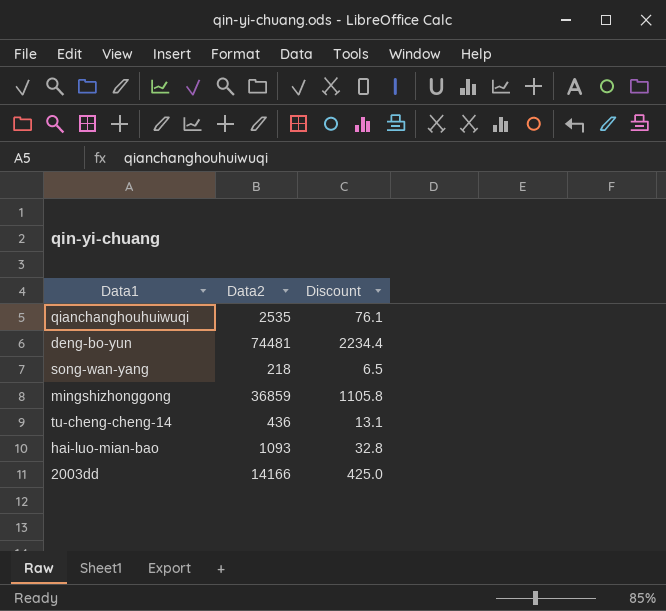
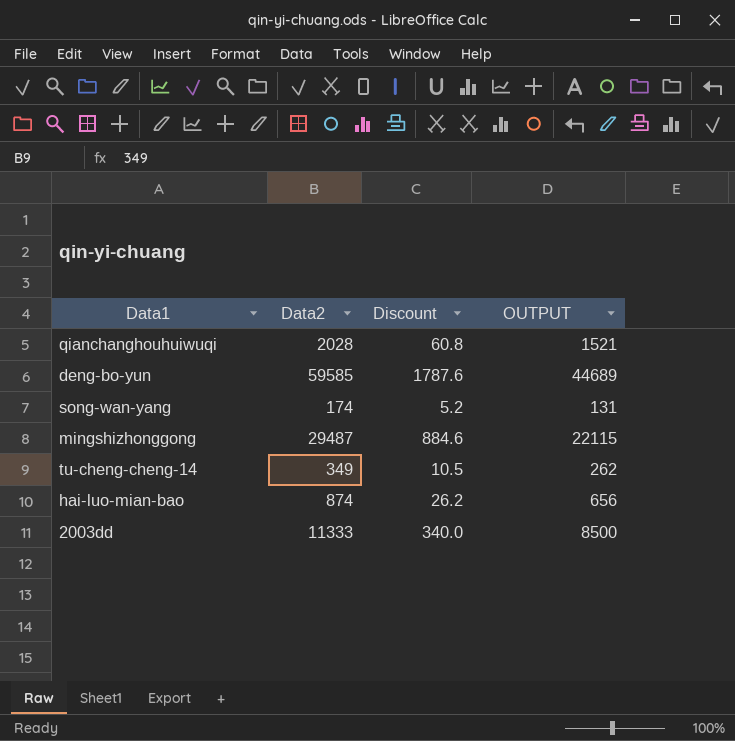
column OUTPUT | formula: none -> [Data2] * 0.75
qianchanghouhuiwuqi | Data2: 2535 -> 2028
qianchanghouhuiwuqi | Discount: 76.1 -> 60.8
deng-bo-yun | Data2: 74481 -> 59585
deng-bo-yun | Discount: 2234.4 -> 1787.6
song-wan-yang | Data2: 218 -> 174
song-wan-yang | Discount: 6.5 -> 5.2
mingshizhonggong | Data2: 36859 -> 29487
mingshizhonggong | Discount: 1105.8 -> 884.6
tu-cheng-cheng-14 | Data2: 436 -> 349
tu-cheng-cheng-14 | Discount: 13.1 -> 10.5
hai-luo-mian-bao | Data2: 1093 -> 874
hai-luo-mian-bao | Discount: 32.8 -> 26.2
2003dd | Data2: 14166 -> 11333
2003dd | Discount: 425.0 -> 340.0

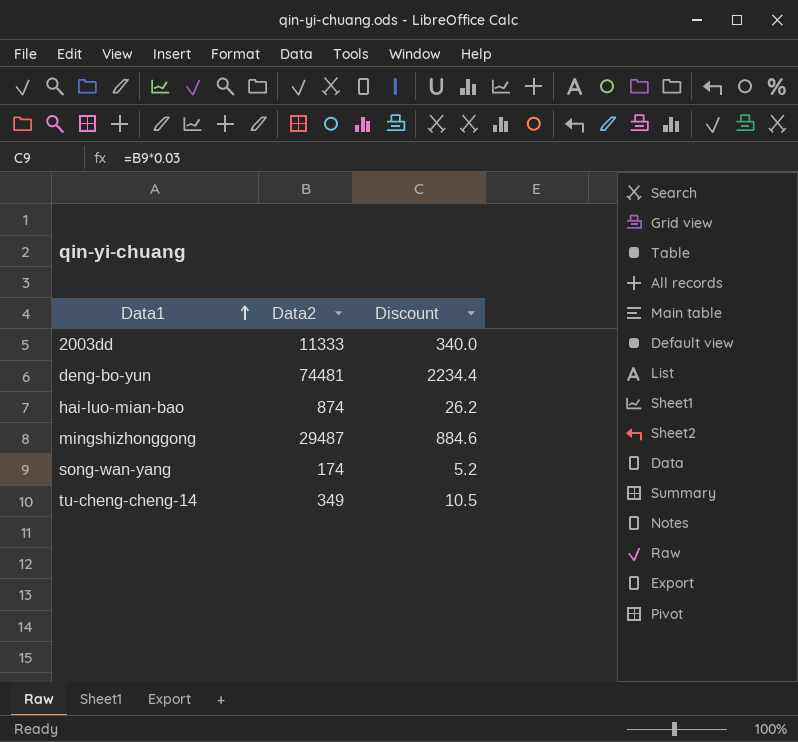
row order: none -> Data1 ascending
column OUTPUT | formula: [Data2] * 0.75 -> none
row qianchanghouhuiwuqi: 2028 | 60.8 | 1521 -> none
deng-bo-yun | Data2: 59585 -> 74481
deng-bo-yun | Discount: 1787.6 -> 2234.4

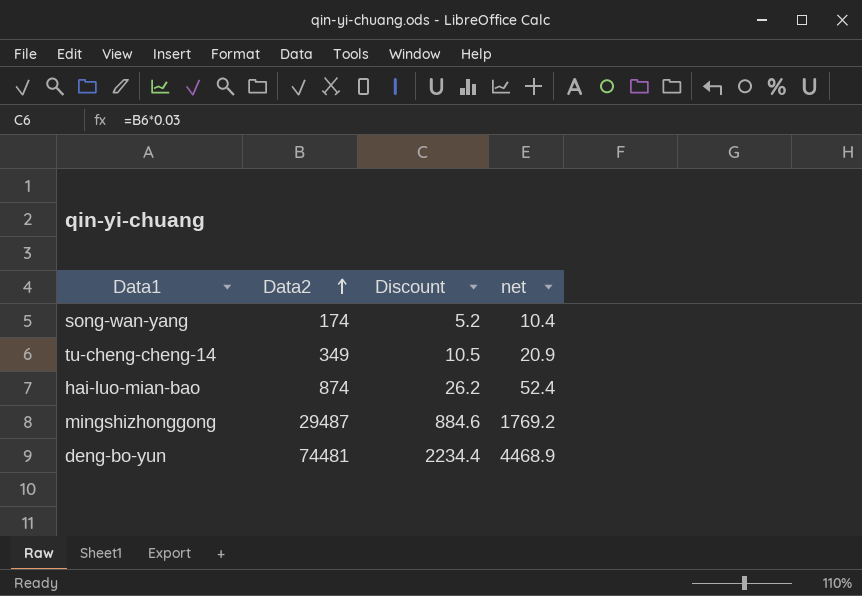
row order: Data1 ascending -> Data2 ascending
column net | formula: none -> [Data2] * 0.06
row 2003dd: 11333 | 340.0 -> none

